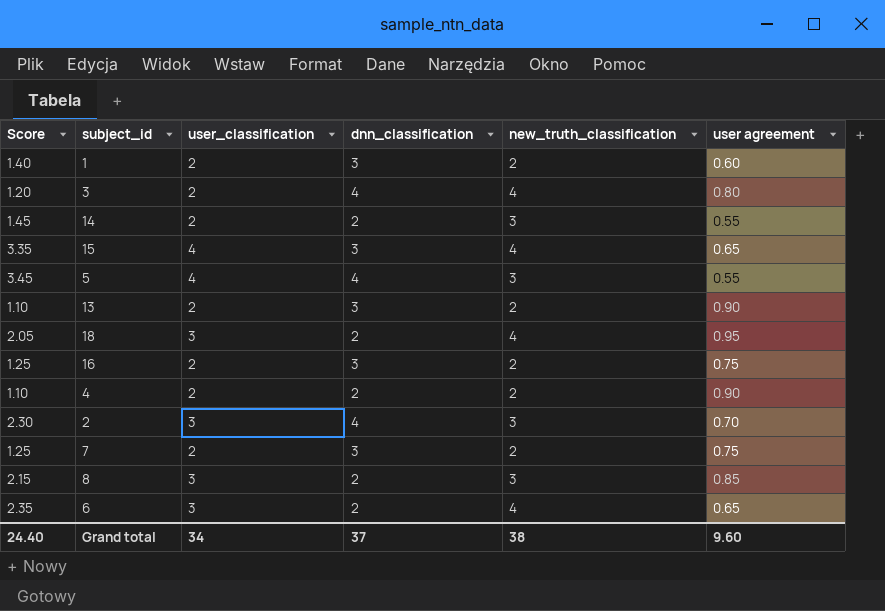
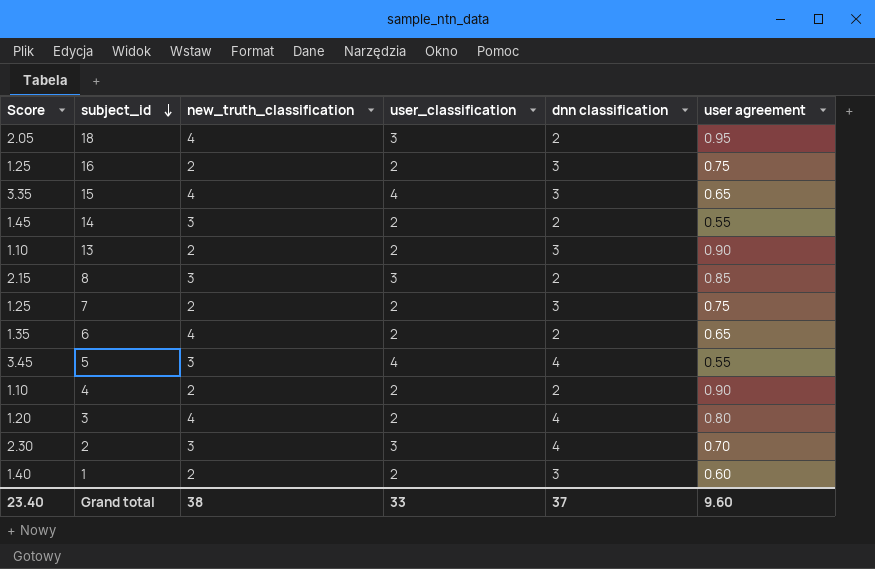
row order: none -> subject_id descending
column new_truth_classification | position: 5 -> 3
column name: dnn_classification -> dnn classification
6 | Score: 2.35 -> 1.35
6 | user_classification: 3 -> 2
Grand total | Score: 24.40 -> 23.40
Grand total | user_classification: 34 -> 33

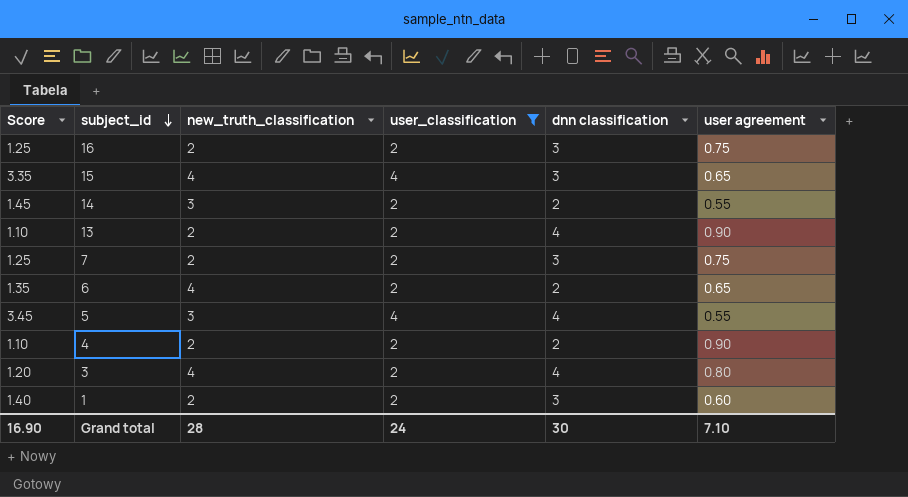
filter: none -> user_classification != 3
13 | dnn classification: 3 -> 4
Grand total | Score: 23.40 -> 16.90
Grand total | new_truth_classification: 38 -> 28
Grand total | user_classification: 33 -> 24
Grand total | dnn classification: 37 -> 30
Grand total | user agreement: 9.60 -> 7.10

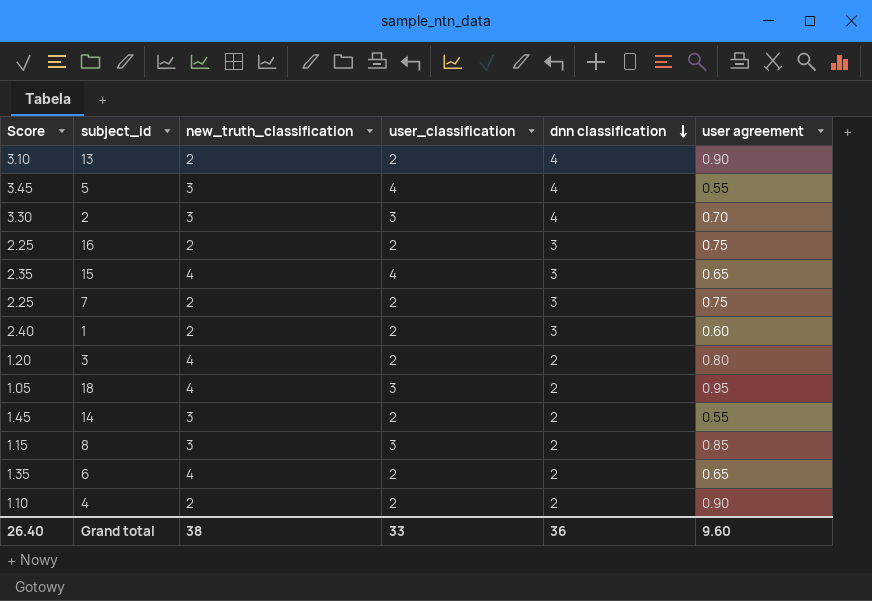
filter: user_classification != 3 -> none
row order: subject_id descending -> dnn classification descending
column Score | formula: [user_classification] - [user agreement] -> [dnn classification] - [user agreement]
3 | dnn classification: 4 -> 2
Grand total | Score: 16.90 -> 26.40
Grand total | new_truth_classification: 28 -> 38
Grand total | user_classification: 24 -> 33
Grand total | dnn classification: 30 -> 36
Grand total | user agreement: 7.10 -> 9.60

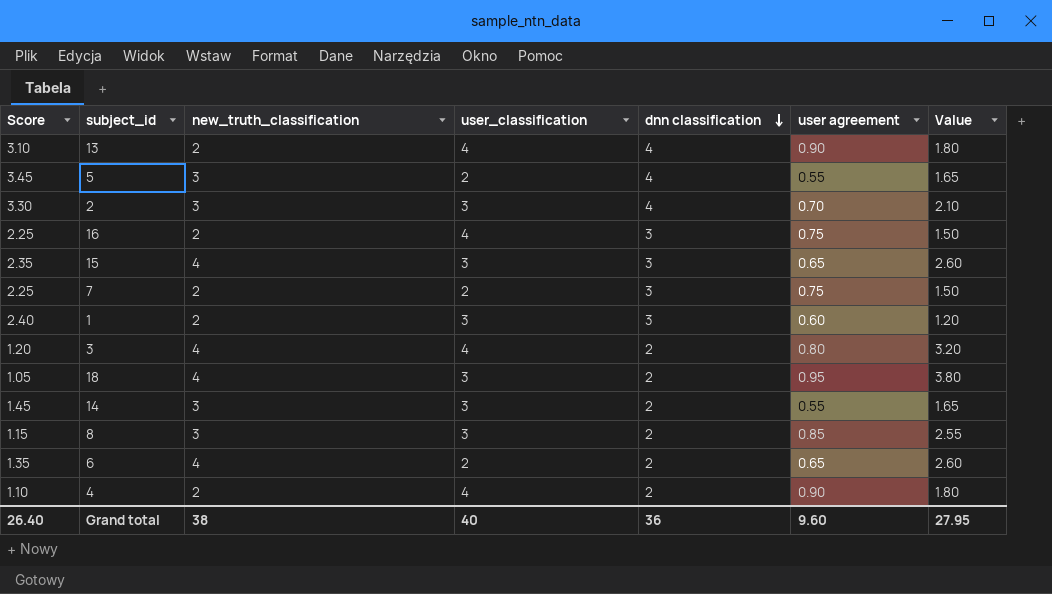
column Value | formula: none -> [new_truth_classification] * [user agreement]
13 | user_classification: 2 -> 4
5 | user_classification: 4 -> 2
16 | user_classification: 2 -> 4
15 | user_classification: 4 -> 3
1 | user_classification: 2 -> 3
3 | user_classification: 2 -> 4
14 | user_classification: 2 -> 3
4 | user_classification: 2 -> 4
Grand total | user_classification: 33 -> 40

